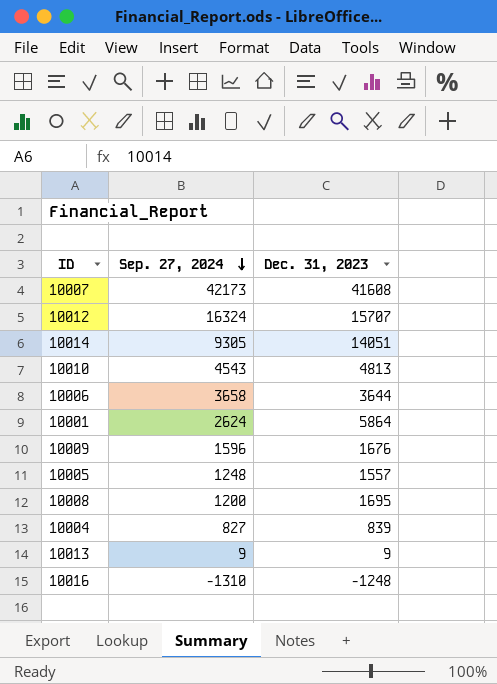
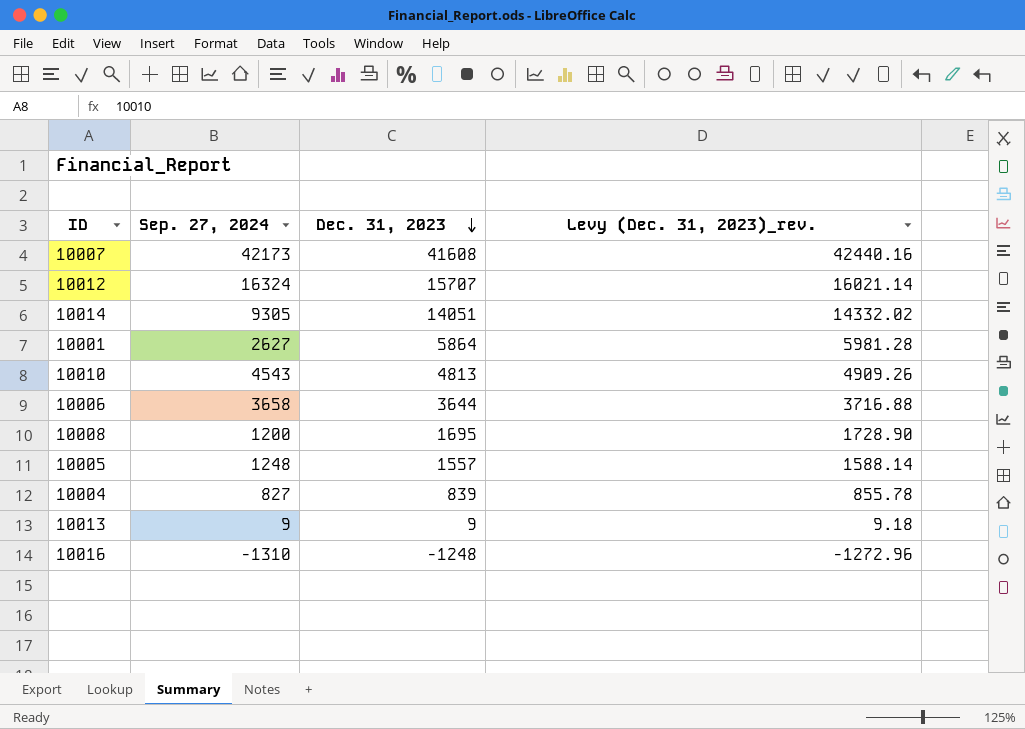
row order: Sep. 27, 2024 descending -> Dec. 31, 2023 descending
column Levy (Dec. 31, 2023)_rev. | formula: none -> [Dec. 31, 2023] * 1.02
row 10009: 1596 | 1676 -> none
10001 | Sep. 27, 2024: 2624 -> 2627

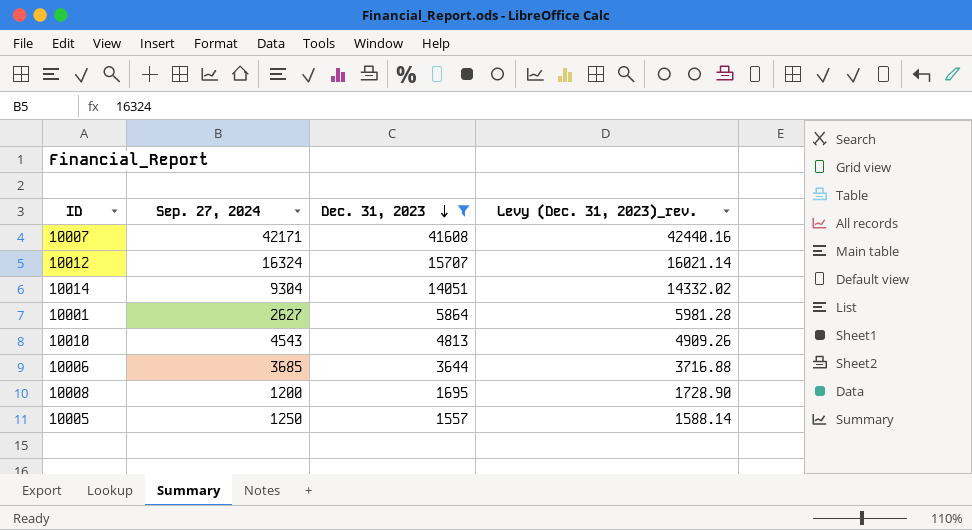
filter: none -> Dec. 31, 2023 >= 1557
10007 | Sep. 27, 2024: 42173 -> 42171
10014 | Sep. 27, 2024: 9305 -> 9304
10006 | Sep. 27, 2024: 3658 -> 3685
10005 | Sep. 27, 2024: 1248 -> 1250

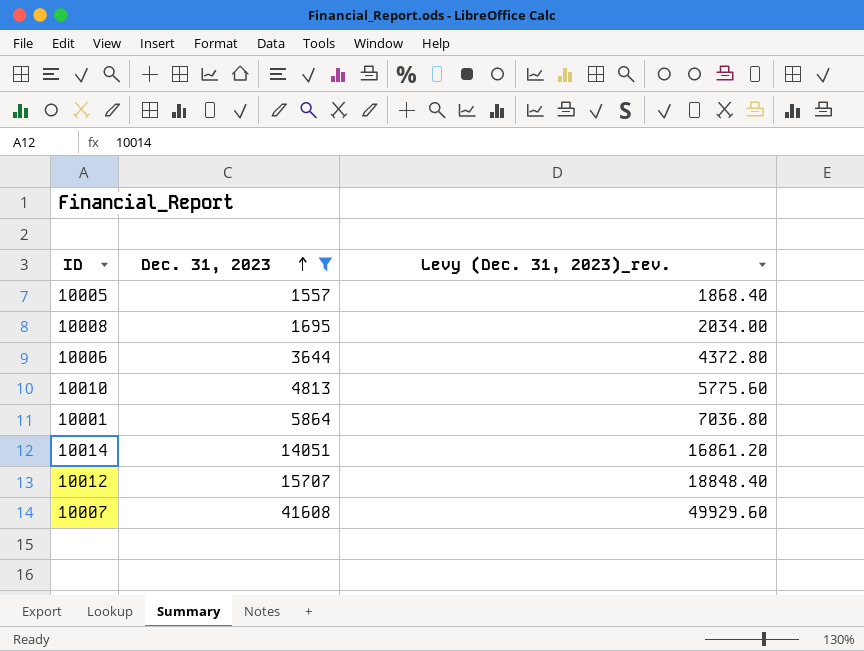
row order: Dec. 31, 2023 descending -> Dec. 31, 2023 ascending
column Sep. 27, 2024 | position: 2 -> none
column Levy (Dec. 31, 2023)_rev. | formula: [Dec. 31, 2023] * 1.02 -> [Dec. 31, 2023] * 1.2

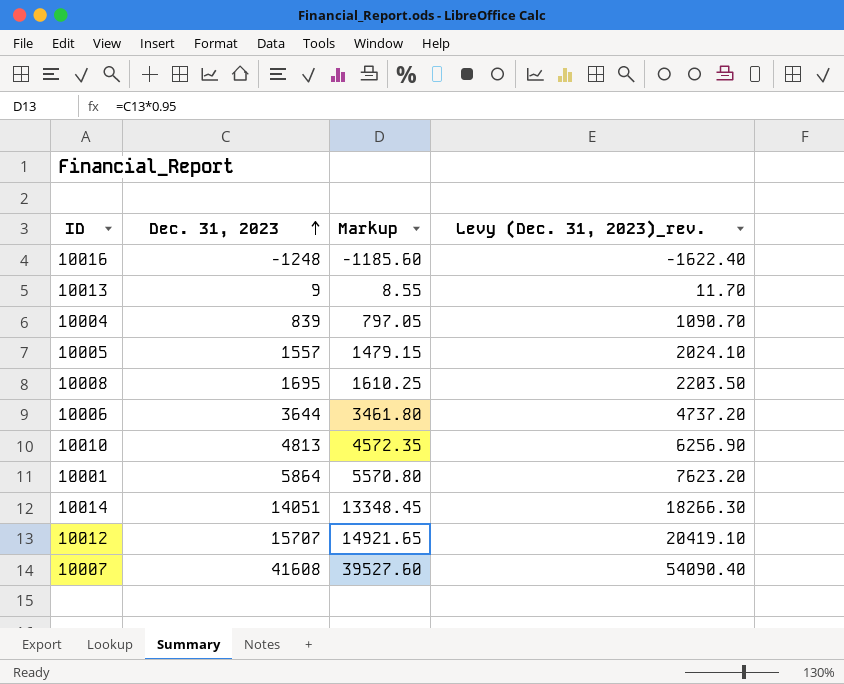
filter: Dec. 31, 2023 >= 1557 -> none
column Markup | formula: none -> [Dec. 31, 2023] * 0.95
column Levy (Dec. 31, 2023)_rev. | formula: [Dec. 31, 2023] * 1.2 -> [Dec. 31, 2023] * 1.3

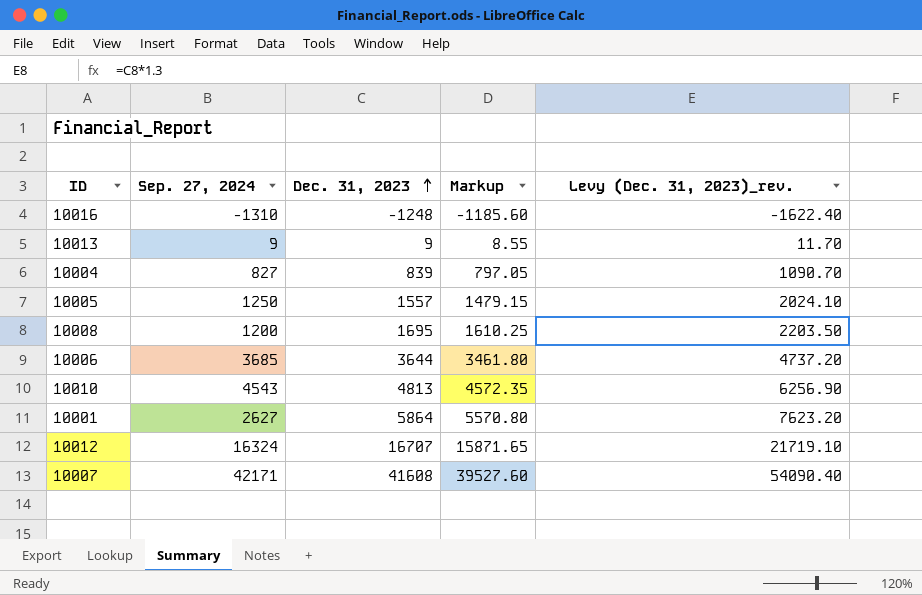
column Sep. 27, 2024 | position: none -> 2
row 10014: 14051 | 13348.45 | 18266.30 -> none
10012 | Dec. 31, 2023: 15707 -> 16707
10012 | Markup: 14921.65 -> 15871.65
10012 | Levy (Dec. 31, 2023)_rev.: 20419.10 -> 21719.10

